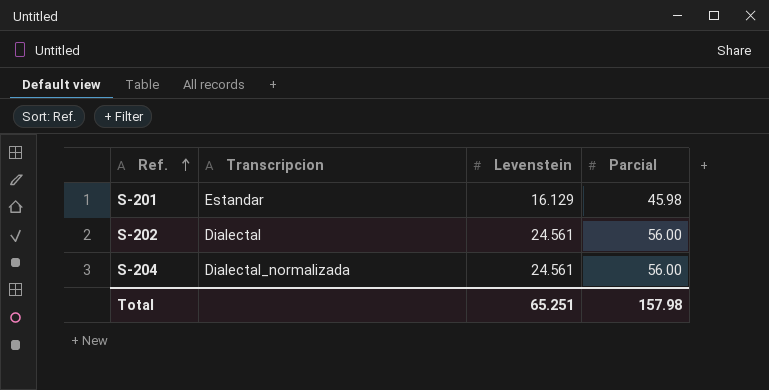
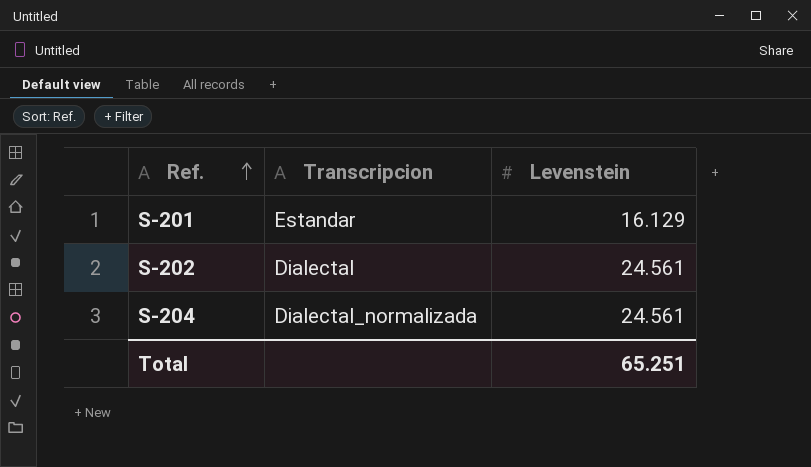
column Parcial | position: 4 -> none

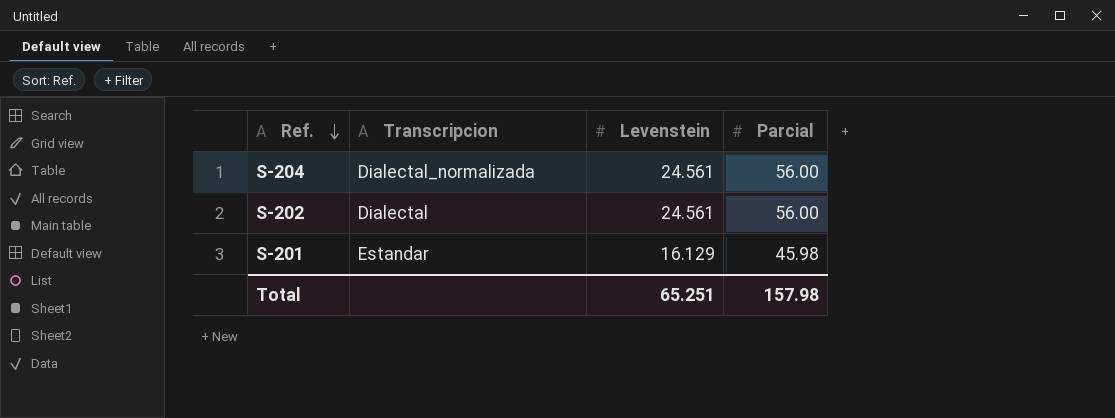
row order: Ref. ascending -> Ref. descending
column Parcial | position: none -> 4

